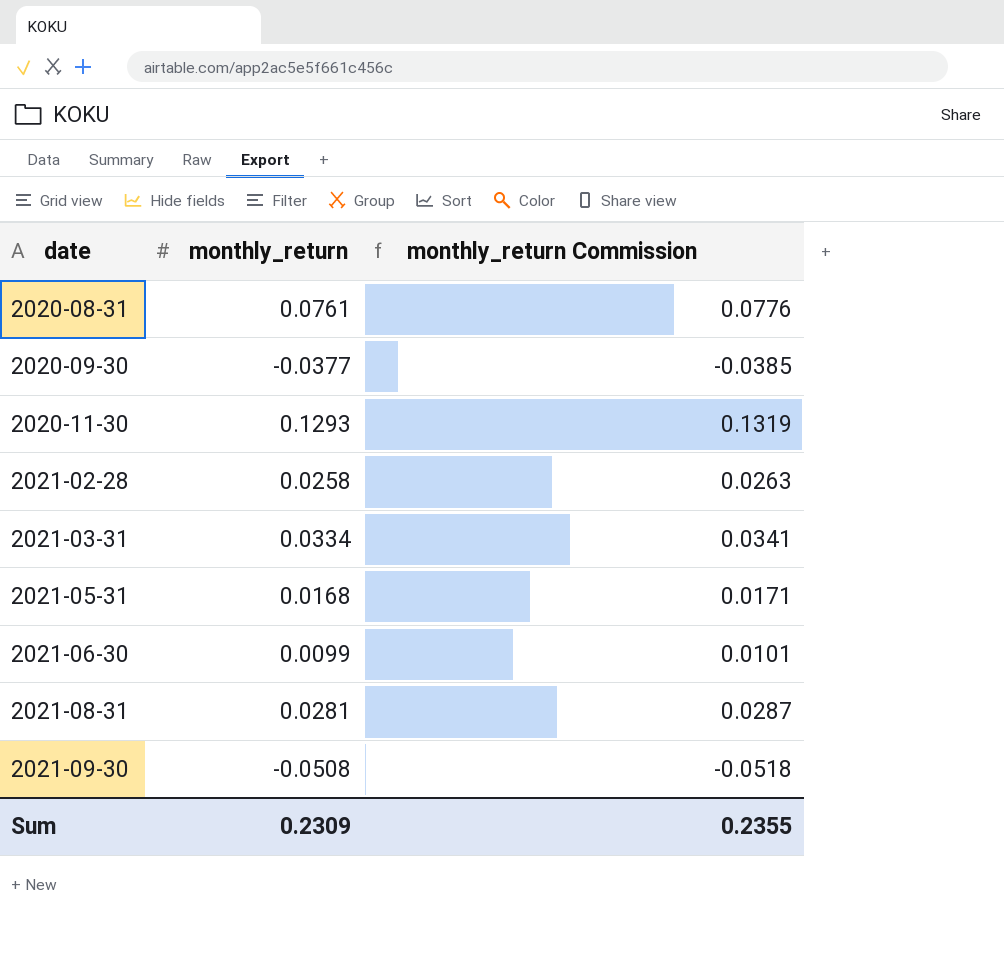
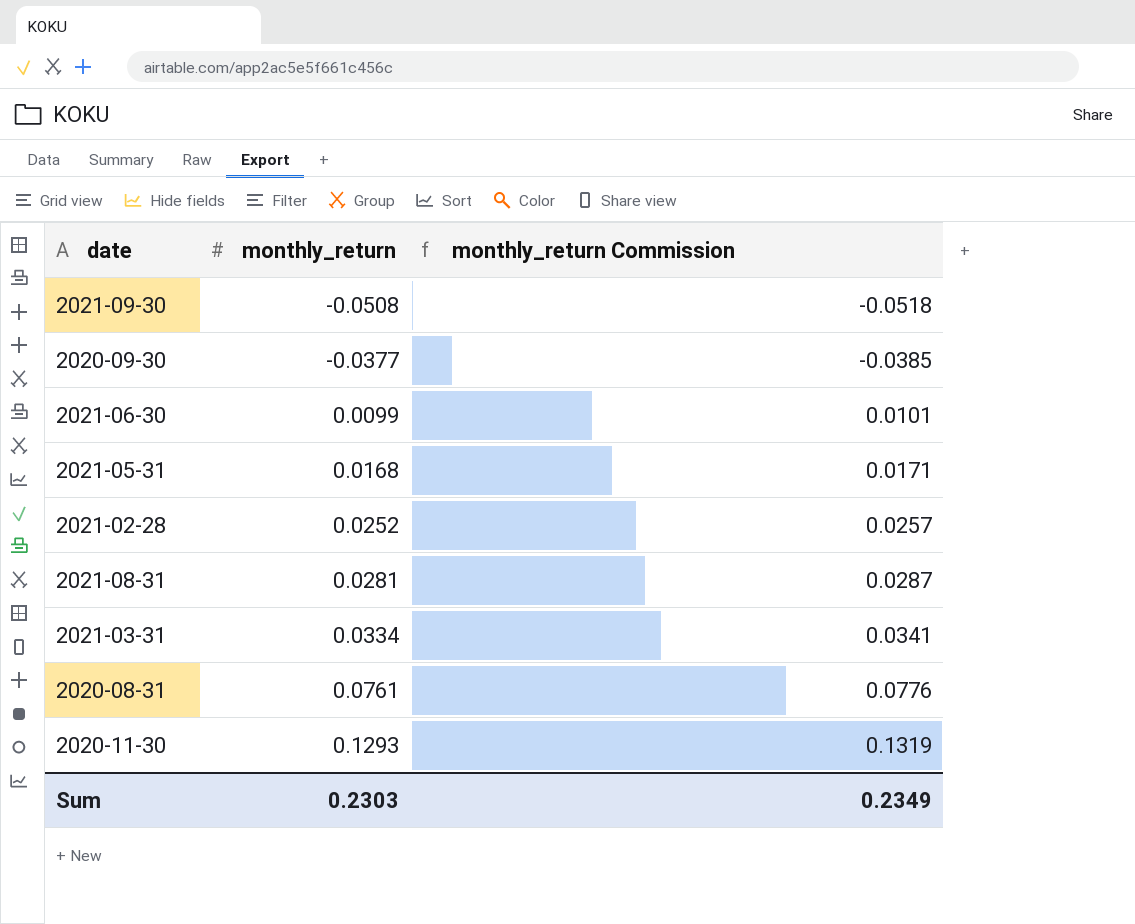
row order: date ascending -> monthly_return ascending
2021-02-28 | monthly_return: 0.0258 -> 0.0252
2021-02-28 | monthly_return Commission: 0.0263 -> 0.0257
Sum | monthly_return: 0.2309 -> 0.2303
Sum | monthly_return Commission: 0.2355 -> 0.2349

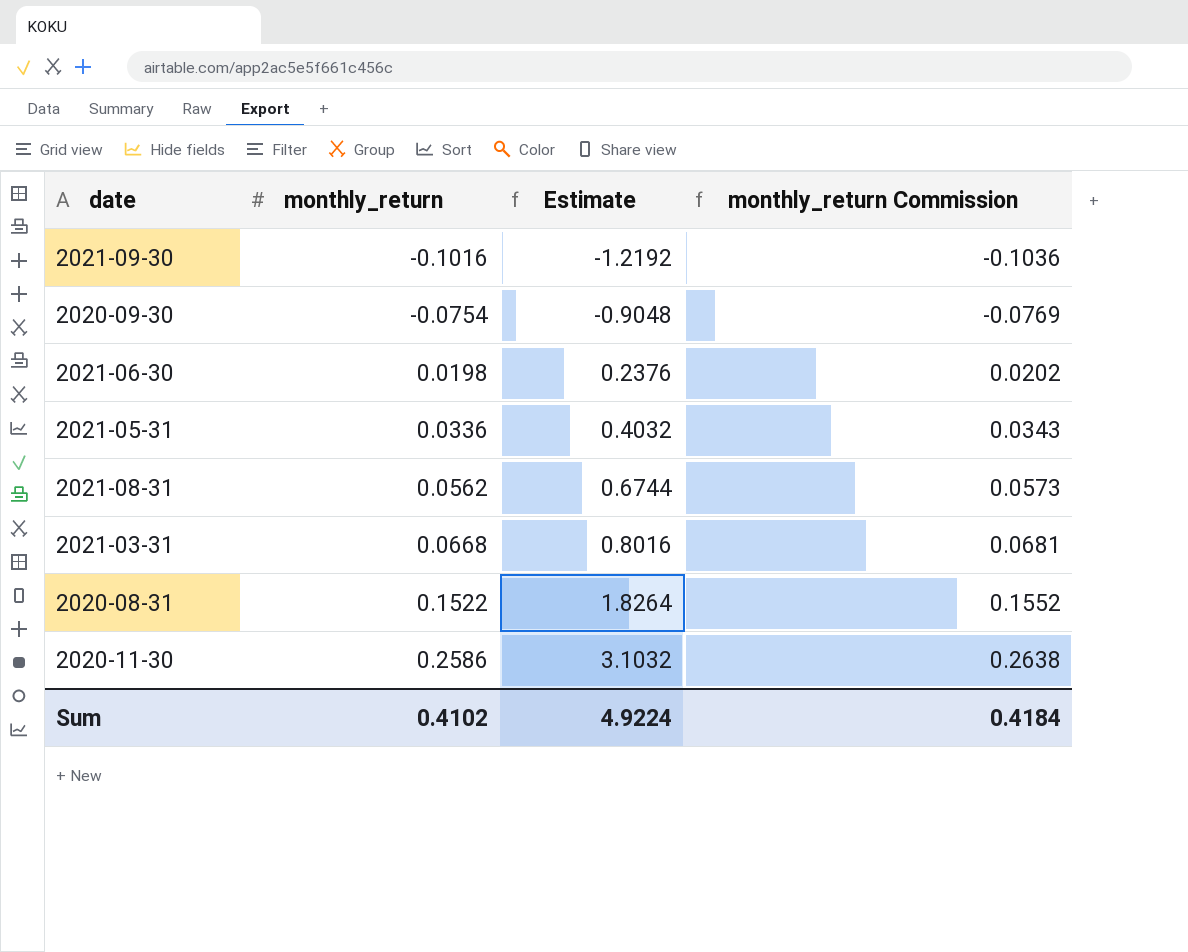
column Estimate | formula: none -> [monthly_return] * 12
row 2021-02-28: 0.0252 | 0.0257 -> none
2021-09-30 | monthly_return: -0.0508 -> -0.1016
2021-09-30 | monthly_return Commission: -0.0518 -> -0.1036
2020-09-30 | monthly_return: -0.0377 -> -0.0754
2020-09-30 | monthly_return Commission: -0.0385 -> -0.0769
2021-06-30 | monthly_return: 0.0099 -> 0.0198
2021-06-30 | monthly_return Commission: 0.0101 -> 0.0202
2021-05-31 | monthly_return: 0.0168 -> 0.0336
2021-05-31 | monthly_return Commission: 0.0171 -> 0.0343
2021-08-31 | monthly_return: 0.0281 -> 0.0562
2021-08-31 | monthly_return Commission: 0.0287 -> 0.0573
2021-03-31 | monthly_return: 0.0334 -> 0.0668
2021-03-31 | monthly_return Commission: 0.0341 -> 0.0681
2020-08-31 | monthly_return: 0.0761 -> 0.1522
2020-08-31 | monthly_return Commission: 0.0776 -> 0.1552
2020-11-30 | monthly_return: 0.1293 -> 0.2586
2020-11-30 | monthly_return Commission: 0.1319 -> 0.2638
Sum | monthly_return: 0.2303 -> 0.4102
Sum | monthly_return Commission: 0.2349 -> 0.4184

